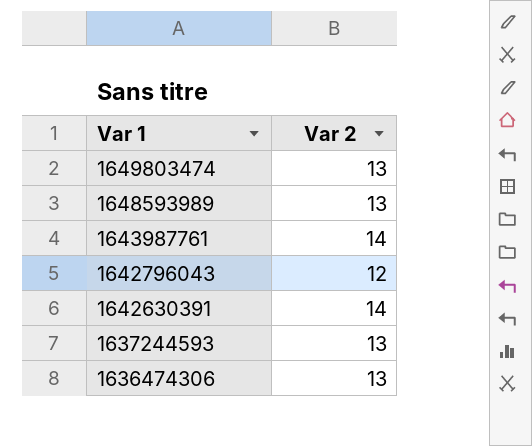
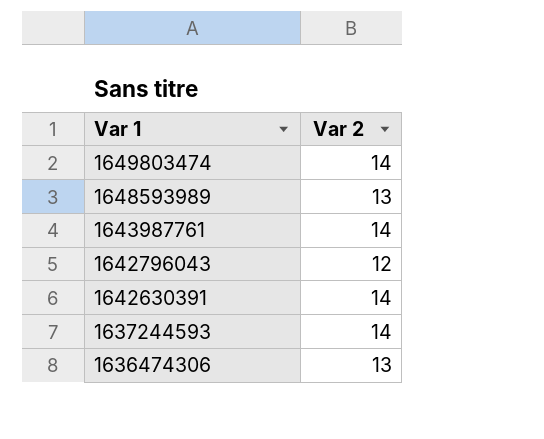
1649803474 | Var 2: 13 -> 14
1637244593 | Var 2: 13 -> 14

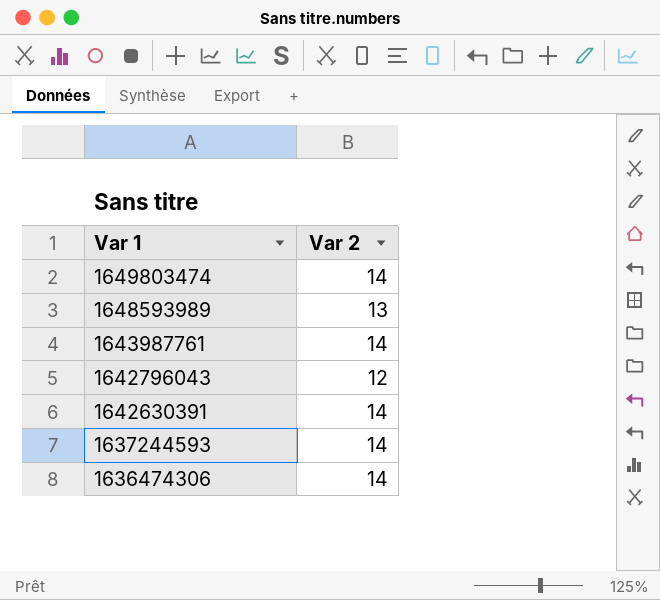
1636474306 | Var 2: 13 -> 14

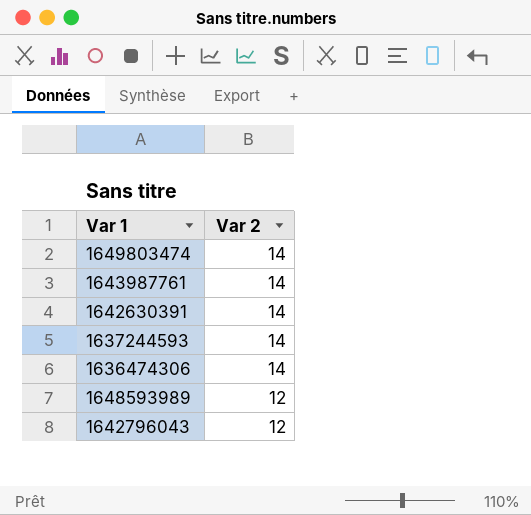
row order: Var 1 descending -> Var 2 descending
1648593989 | Var 2: 13 -> 12

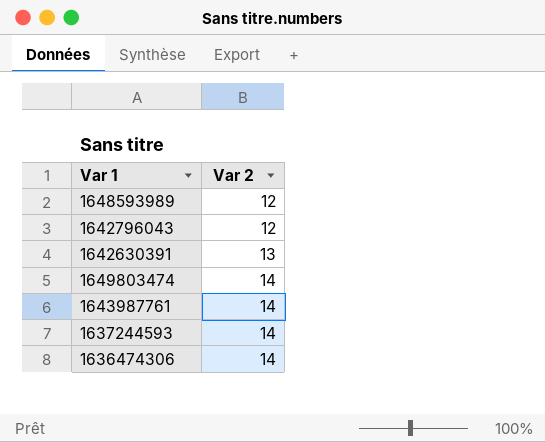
row order: Var 2 descending -> Var 2 ascending
1642630391 | Var 2: 14 -> 13

